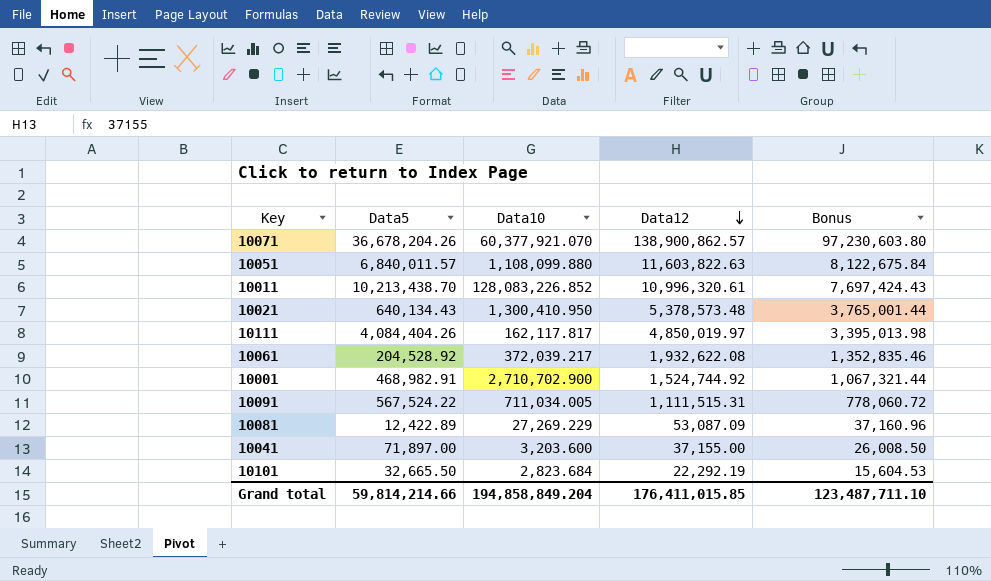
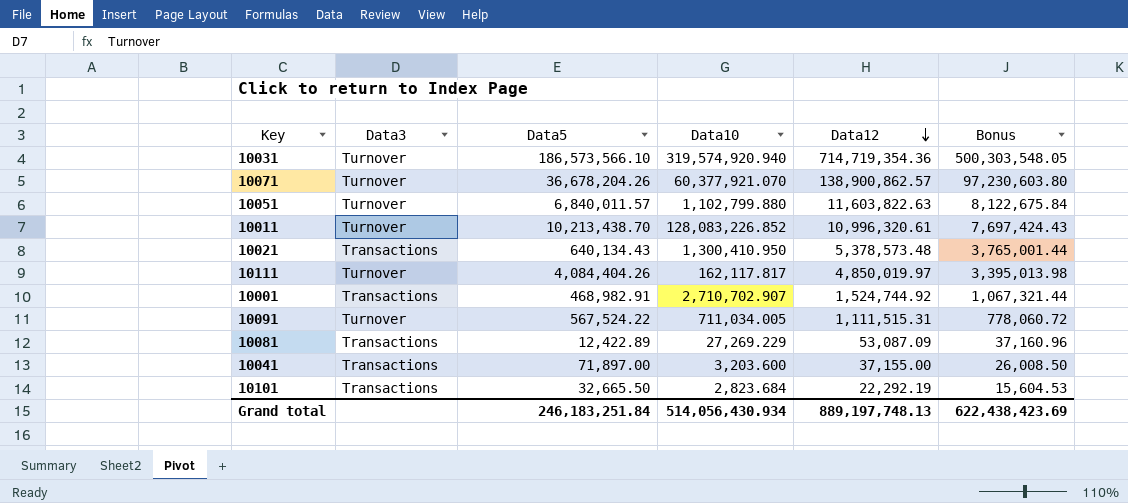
column Data3 | position: none -> 2
row 10061: 204,528.92 | 372,039.217 | 1,932,622.08 | 1,352,835.46 -> none
row 10031: none -> Turnover | 186,573,566.10 | 319,574,920.940 | 714,719,354.36 | 500,303,548.05
10051 | Data10: 1,108,099.880 -> 1,102,799.880
10001 | Data10: 2,710,702.900 -> 2,710,702.907
Grand total | Data5: 59,814,214.66 -> 246,183,251.84
Grand total | Data10: 194,858,849.204 -> 514,056,430.934
Grand total | Data12: 176,411,015.85 -> 889,197,748.13
Grand total | Bonus: 123,487,711.10 -> 622,438,423.69

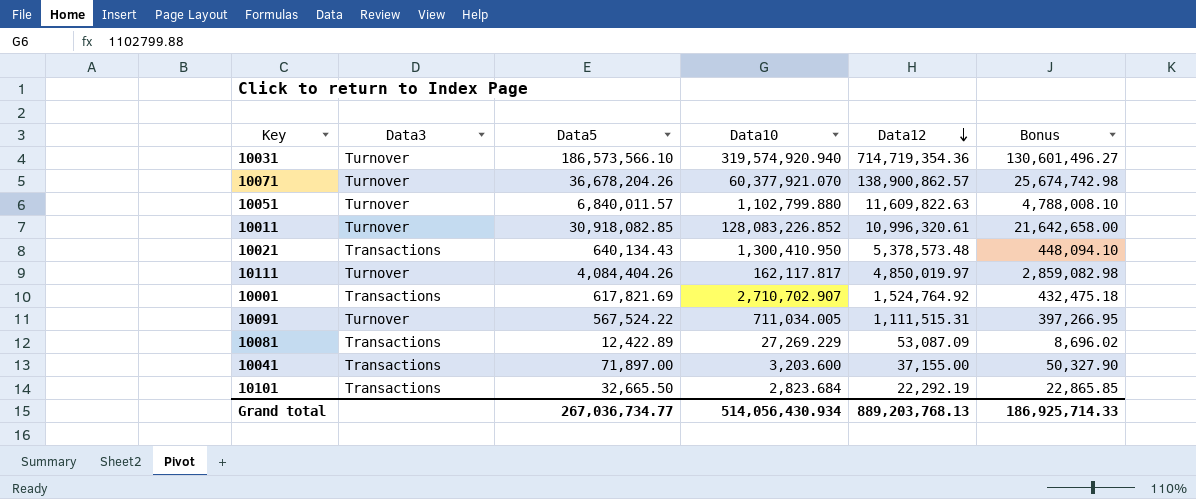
column Bonus | formula: [Data12] * 0.7 -> [Data5] * 0.7
10051 | Data12: 11,603,822.63 -> 11,609,822.63
10011 | Data5: 10,213,438.70 -> 30,918,082.85
10001 | Data5: 468,982.91 -> 617,821.69
10001 | Data12: 1,524,744.92 -> 1,524,764.92
Grand total | Data5: 246,183,251.84 -> 267,036,734.77
Grand total | Data12: 889,197,748.13 -> 889,203,768.13
Grand total | Bonus: 622,438,423.69 -> 186,925,714.33

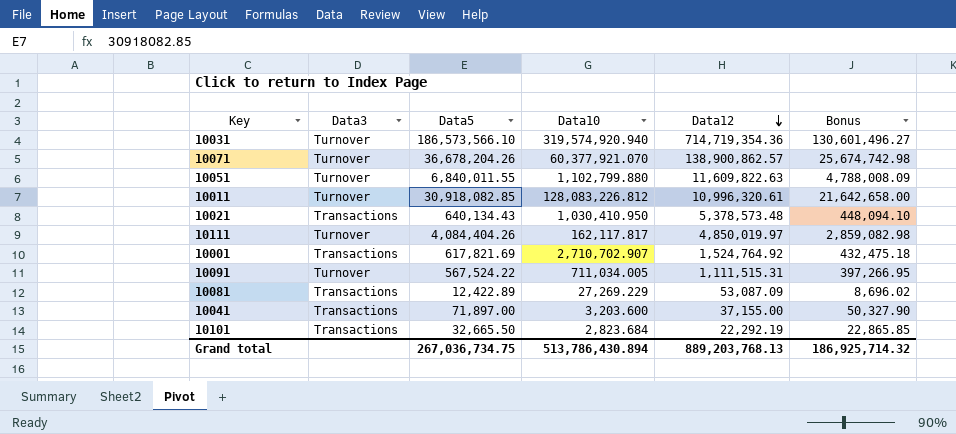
10051 | Data5: 6,840,011.57 -> 6,840,011.55
10051 | Bonus: 4,788,008.10 -> 4,788,008.09
10011 | Data10: 128,083,226.852 -> 128,083,226.812
10021 | Data10: 1,300,410.950 -> 1,030,410.950
Grand total | Data5: 267,036,734.77 -> 267,036,734.75
Grand total | Data10: 514,056,430.934 -> 513,786,430.894
Grand total | Bonus: 186,925,714.33 -> 186,925,714.32

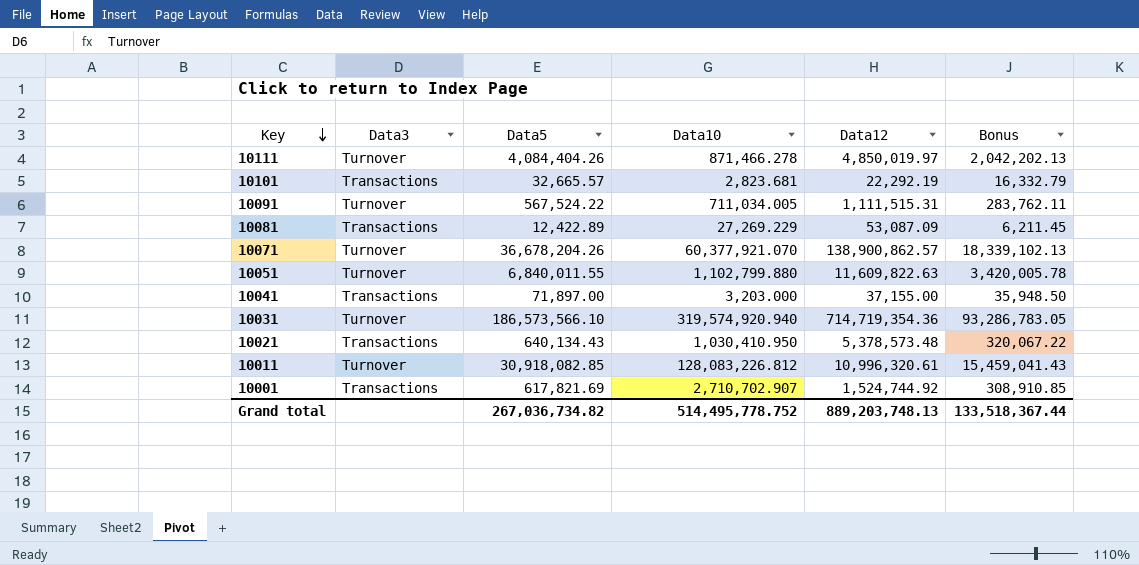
row order: Data12 descending -> Key descending
column Bonus | formula: [Data5] * 0.7 -> [Data5] * 0.5
10111 | Data10: 162,117.817 -> 871,466.278
10101 | Data5: 32,665.50 -> 32,665.57
10101 | Data10: 2,823.684 -> 2,823.681
10041 | Data10: 3,203.600 -> 3,203.000
10001 | Data12: 1,524,764.92 -> 1,524,744.92
Grand total | Data5: 267,036,734.75 -> 267,036,734.82
Grand total | Data10: 513,786,430.894 -> 514,495,778.752
Grand total | Data12: 889,203,768.13 -> 889,203,748.13
Grand total | Bonus: 186,925,714.32 -> 133,518,367.44

